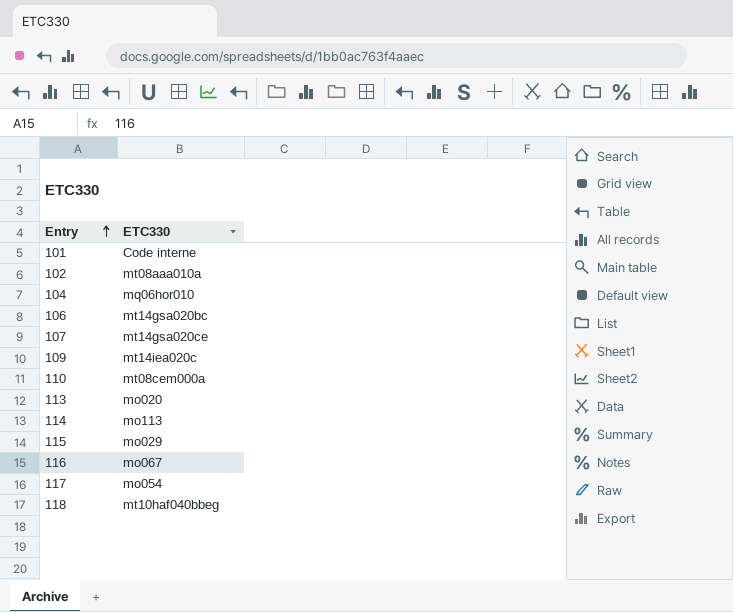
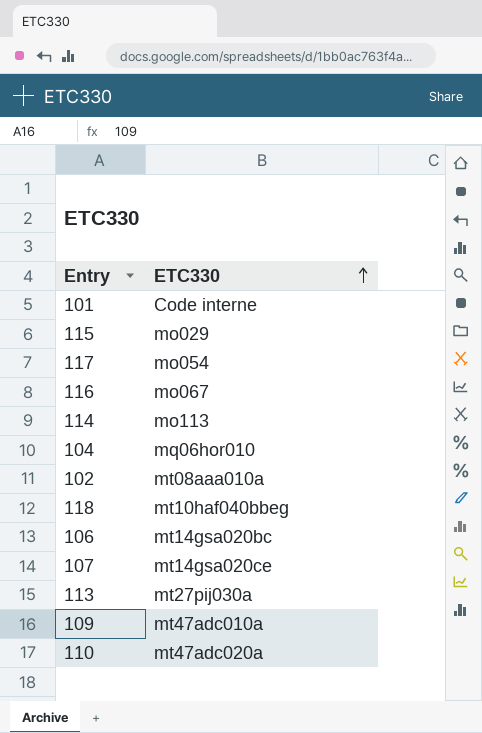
row order: Entry ascending -> ETC330 ascending
113 | ETC330: mo020 -> mt27pij030a
109 | ETC330: mt14iea020c -> mt47adc010a
110 | ETC330: mt08cem000a -> mt47adc020a

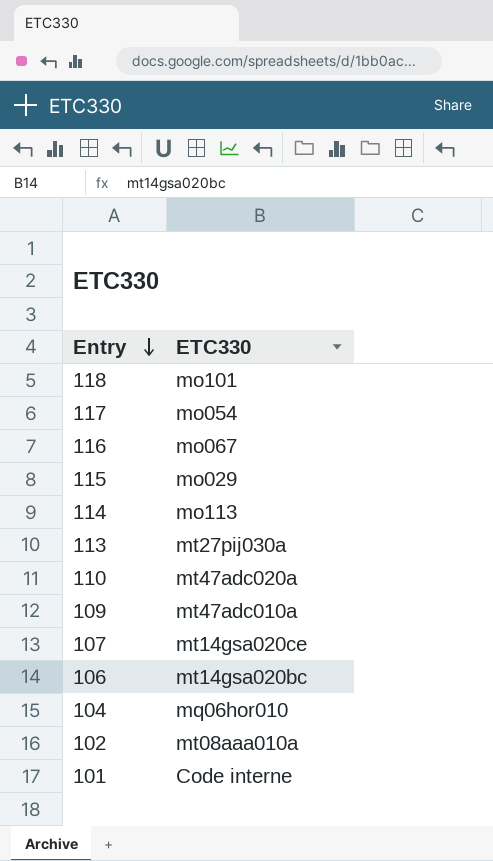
row order: ETC330 ascending -> Entry descending
118 | ETC330: mt10haf040bbeg -> mo101

